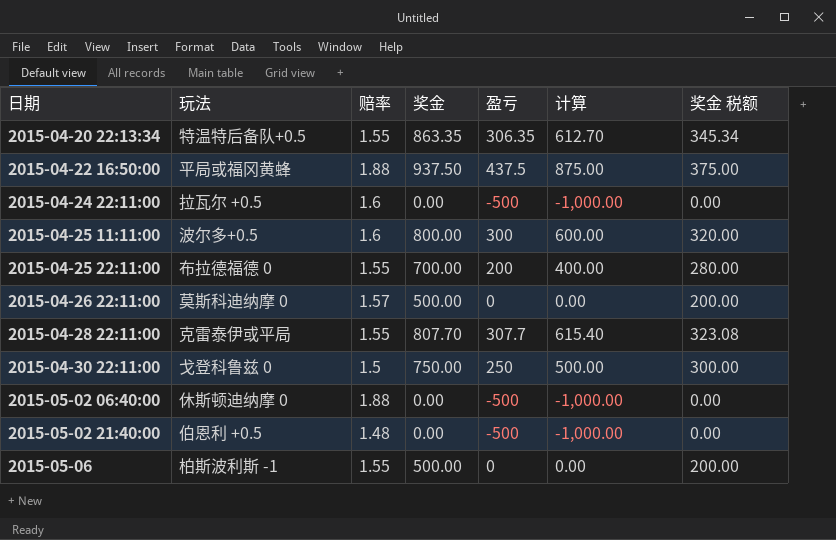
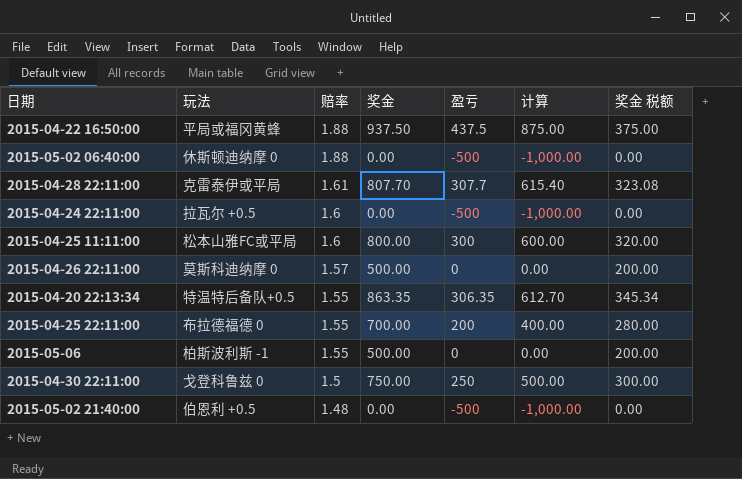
row order: 日期 ascending -> 赔率 descending
2015-04-28 22:11:00 | 赔率: 1.55 -> 1.61
2015-04-25 11:11:00 | 玩法: 波尔多+0.5 -> 松本山雅FC或平局

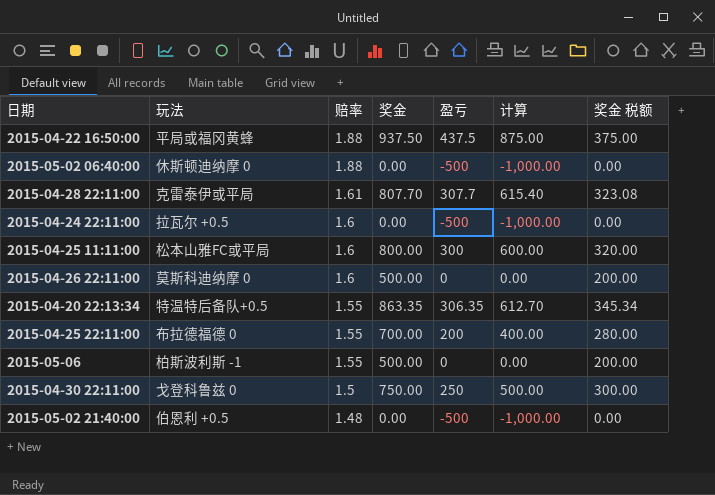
2015-04-26 22:11:00 | 赔率: 1.57 -> 1.6

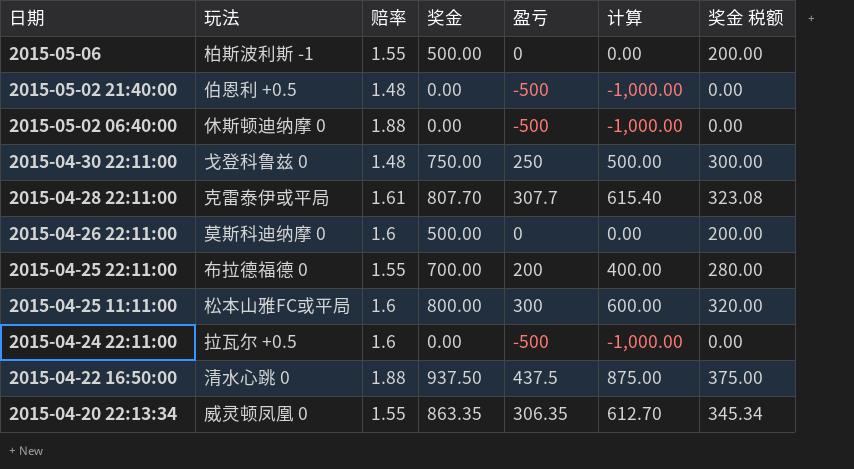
row order: 赔率 descending -> 日期 descending
2015-04-30 22:11:00 | 赔率: 1.5 -> 1.48
2015-04-22 16:50:00 | 玩法: 平局或福冈黄蜂 -> 清水心跳 0
2015-04-20 22:13:34 | 玩法: 特温特后备队+0.5 -> 威灵顿凤凰 0

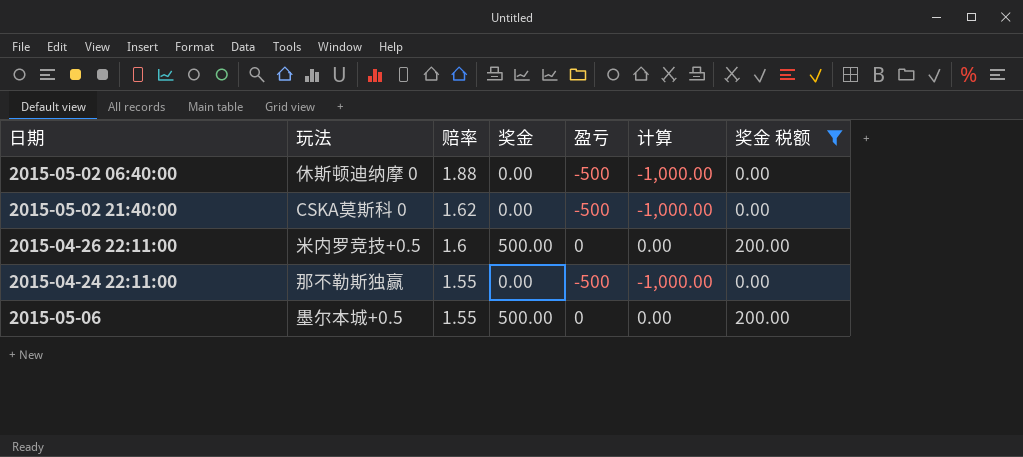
filter: none -> 奖金 税额 <= 200.00
row order: 日期 descending -> 赔率 descending
2015-05-02 21:40:00 | 玩法: 伯恩利 +0.5 -> CSKA莫斯科 0
2015-05-02 21:40:00 | 赔率: 1.48 -> 1.62
2015-04-26 22:11:00 | 玩法: 莫斯科迪纳摩 0 -> 米内罗竞技+0.5
2015-04-24 22:11:00 | 玩法: 拉瓦尔 +0.5 -> 那不勒斯独赢
2015-04-24 22:11:00 | 赔率: 1.6 -> 1.55
2015-05-06 | 玩法: 柏斯波利斯 -1 -> 墨尔本城+0.5

